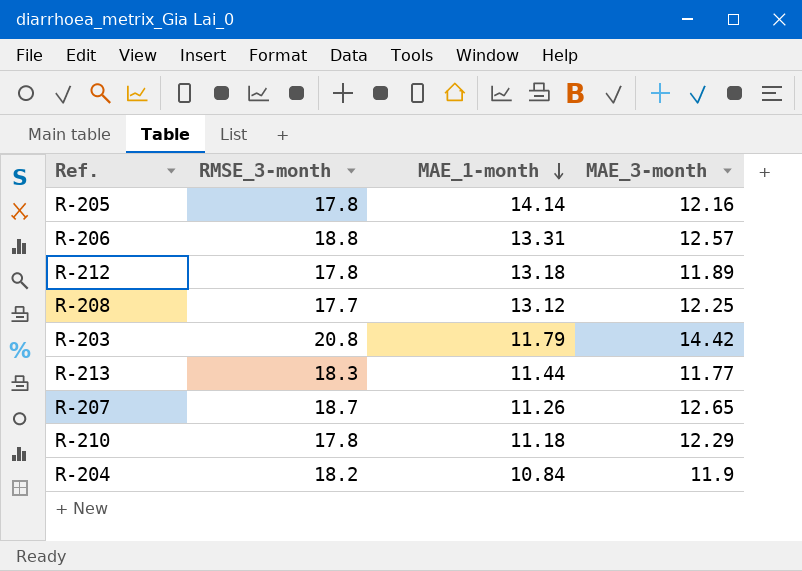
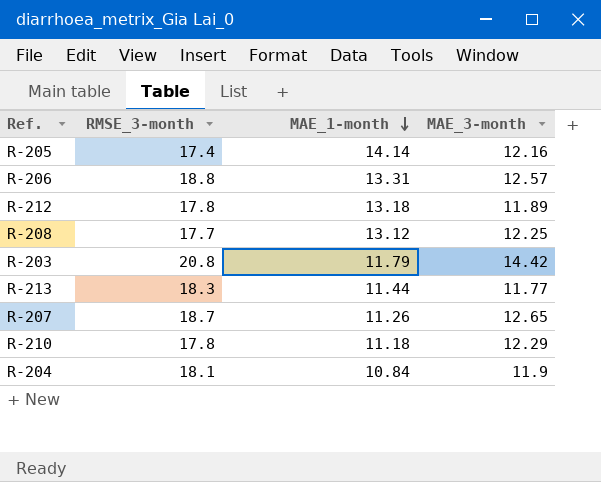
R-205 | RMSE_3-month: 17.8 -> 17.4
R-204 | RMSE_3-month: 18.2 -> 18.1

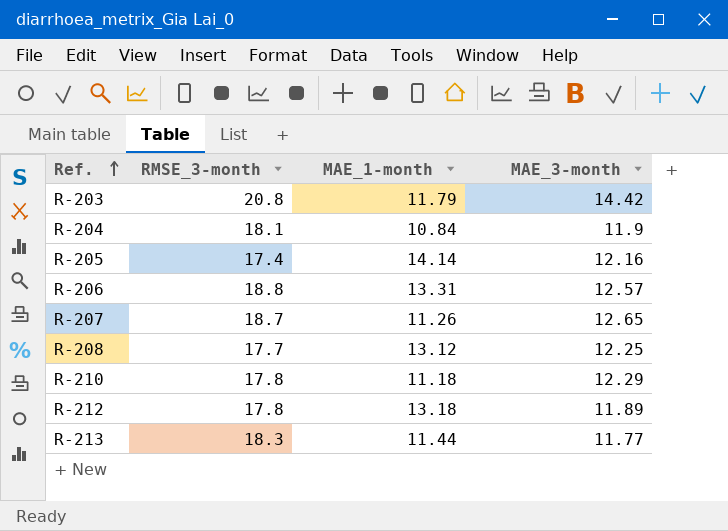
row order: MAE_1-month descending -> Ref. ascending

